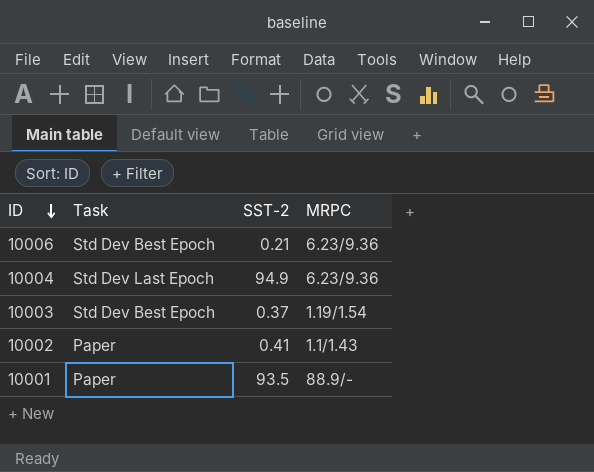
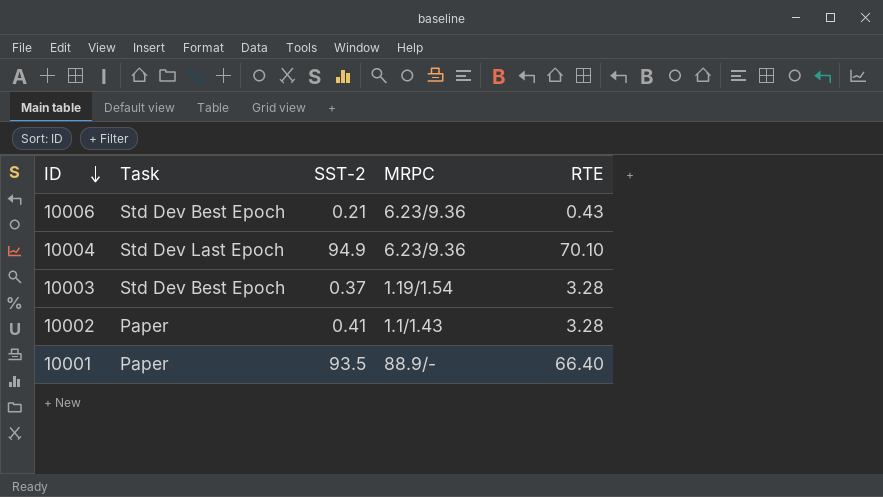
column RTE | position: none -> 5

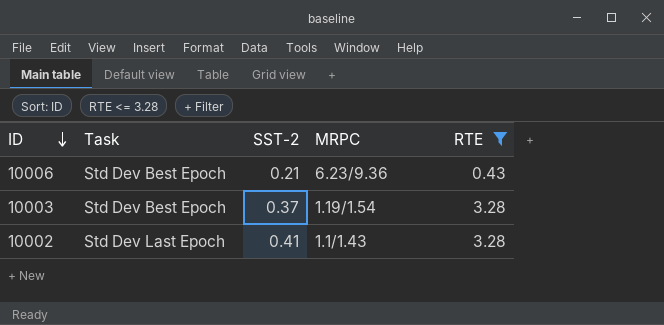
filter: none -> RTE <= 3.28
10002 | Task: Paper -> Std Dev Last Epoch

